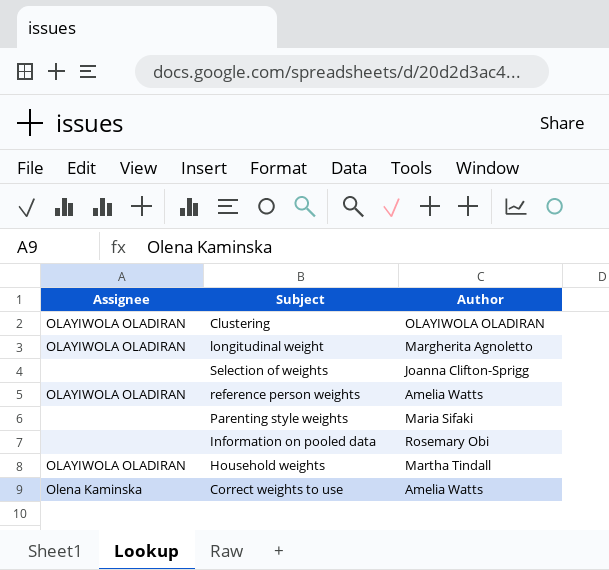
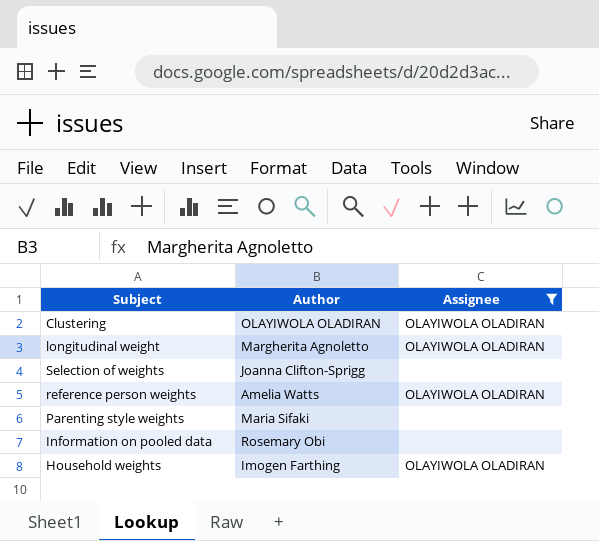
filter: none -> Assignee != Olena Kaminska
column Assignee | position: 1 -> 3
Household weights | Author: Martha Tindall -> Imogen Farthing

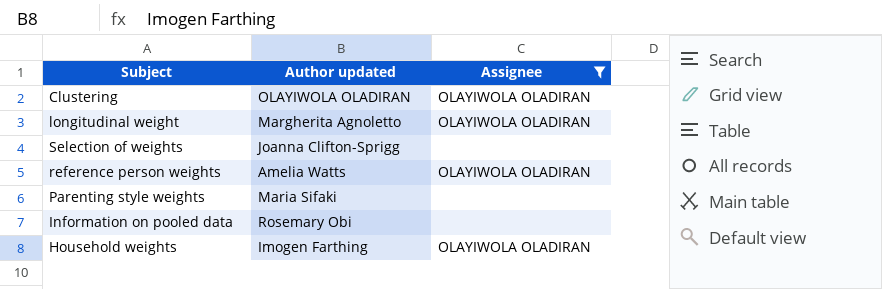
column name: Author -> Author updated

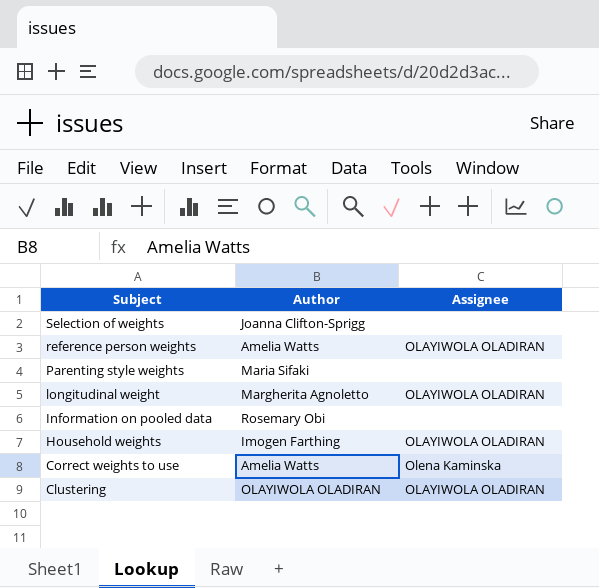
filter: Assignee != Olena Kaminska -> none
row order: none -> Subject descending
column name: Author updated -> Author

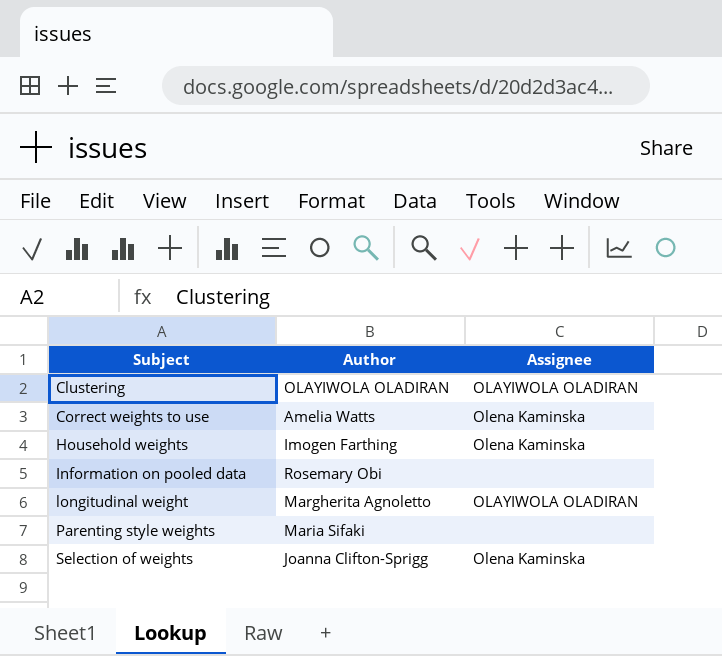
row order: Subject descending -> Subject ascending
row reference person weights: Amelia Watts | OLAYIWOLA OLADIRAN -> none
Household weights | Assignee: OLAYIWOLA OLADIRAN -> Olena Kaminska
Selection of weights | Assignee: none -> Olena Kaminska

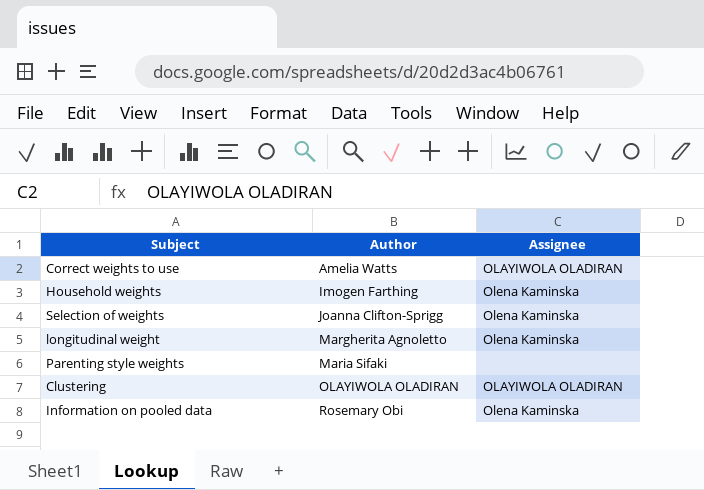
row order: Subject ascending -> Author ascending
Correct weights to use | Assignee: Olena Kaminska -> OLAYIWOLA OLADIRAN
longitudinal weight | Assignee: OLAYIWOLA OLADIRAN -> Olena Kaminska
Information on pooled data | Assignee: none -> Olena Kaminska

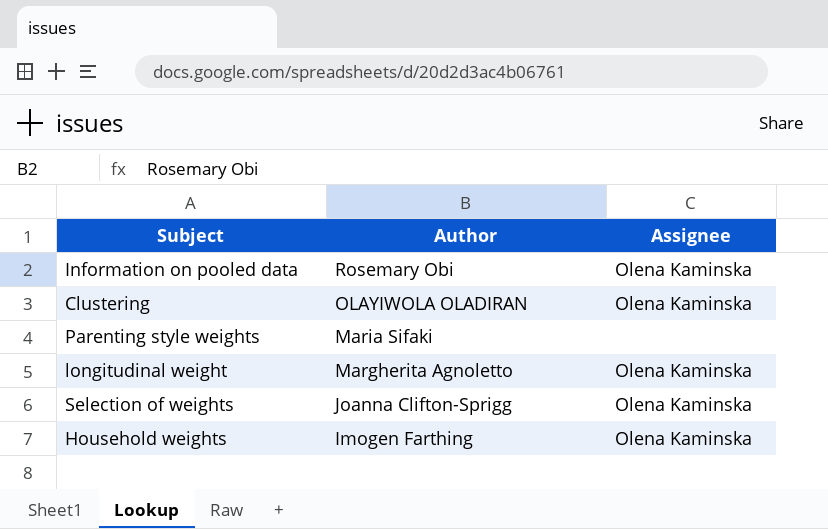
row order: Author ascending -> Author descending
row Correct weights to use: Amelia Watts | OLAYIWOLA OLADIRAN -> none
Clustering | Assignee: OLAYIWOLA OLADIRAN -> Olena Kaminska

